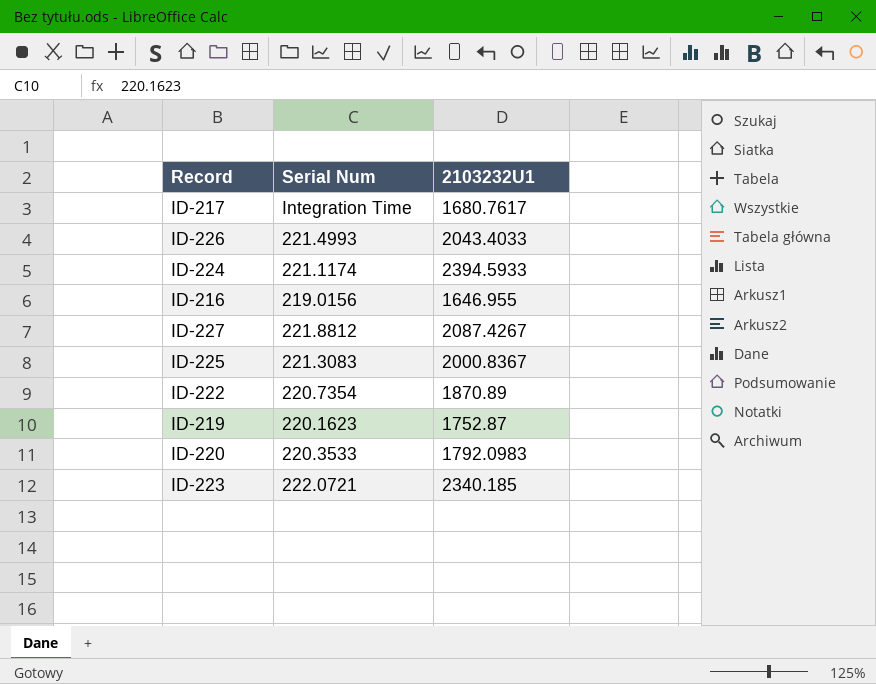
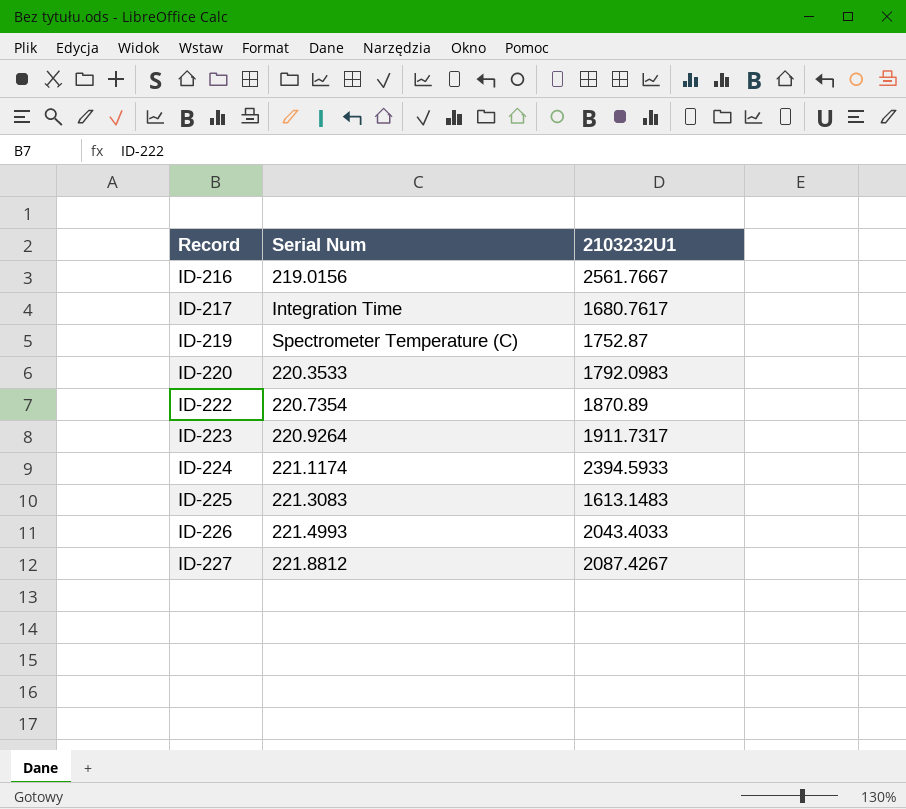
row order: none -> Record ascending
ID-216 | 2103232U1: 1646.955 -> 2561.7667
ID-219 | Serial Num: 220.1623 -> Spectrometer Temperature (C)
ID-223 | Serial Num: 222.0721 -> 220.9264
ID-223 | 2103232U1: 2340.185 -> 1911.7317
ID-225 | 2103232U1: 2000.8367 -> 1613.1483

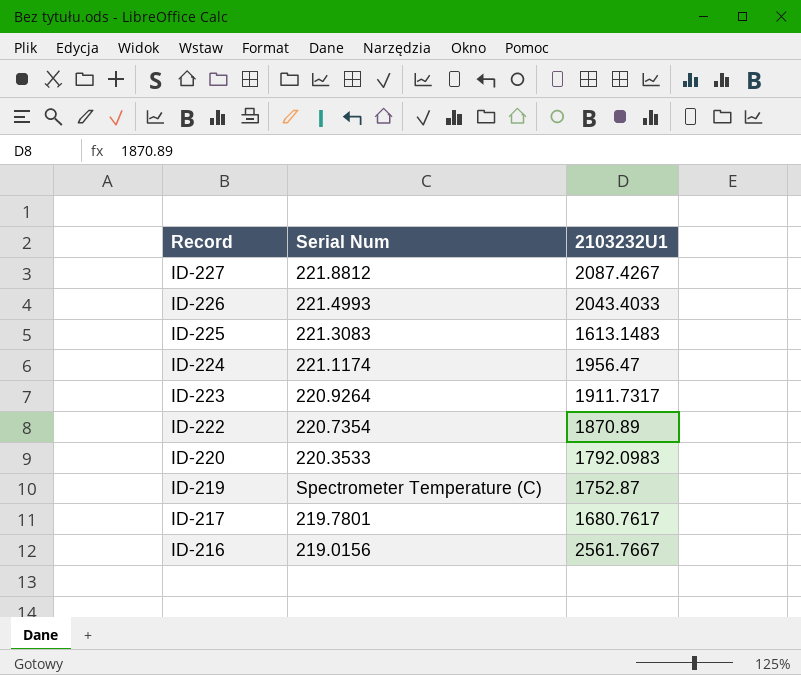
row order: Record ascending -> Record descending
ID-224 | 2103232U1: 2394.5933 -> 1956.47
ID-217 | Serial Num: Integration Time -> 219.7801

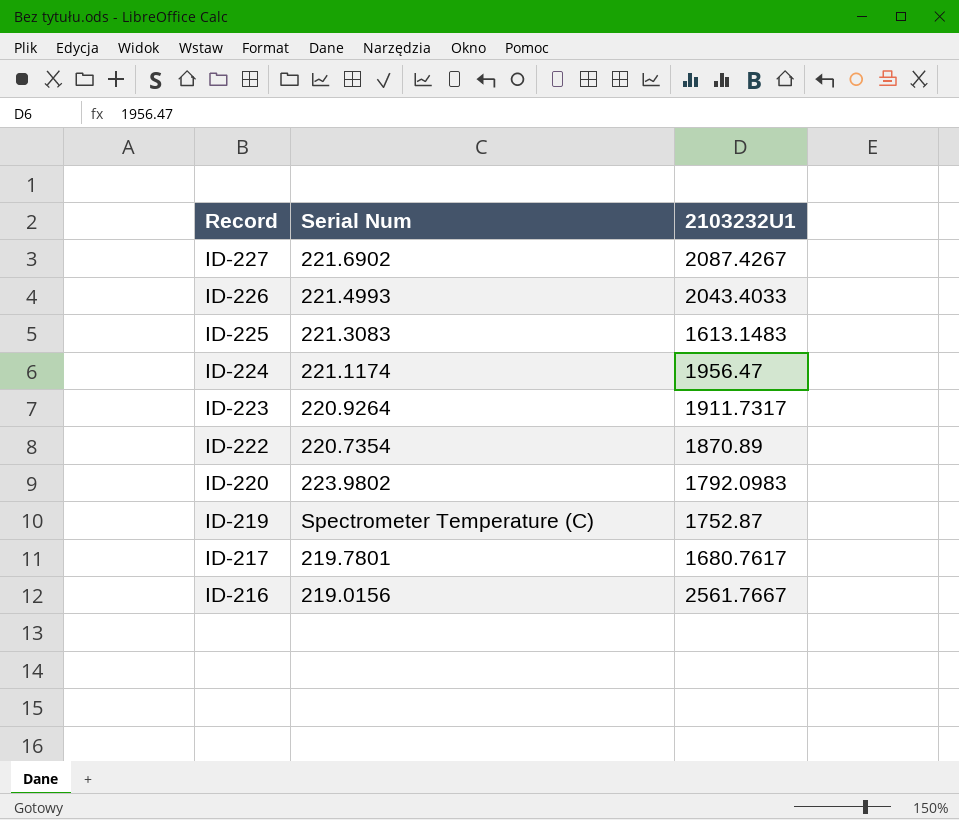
ID-227 | Serial Num: 221.8812 -> 221.6902
ID-220 | Serial Num: 220.3533 -> 223.9802

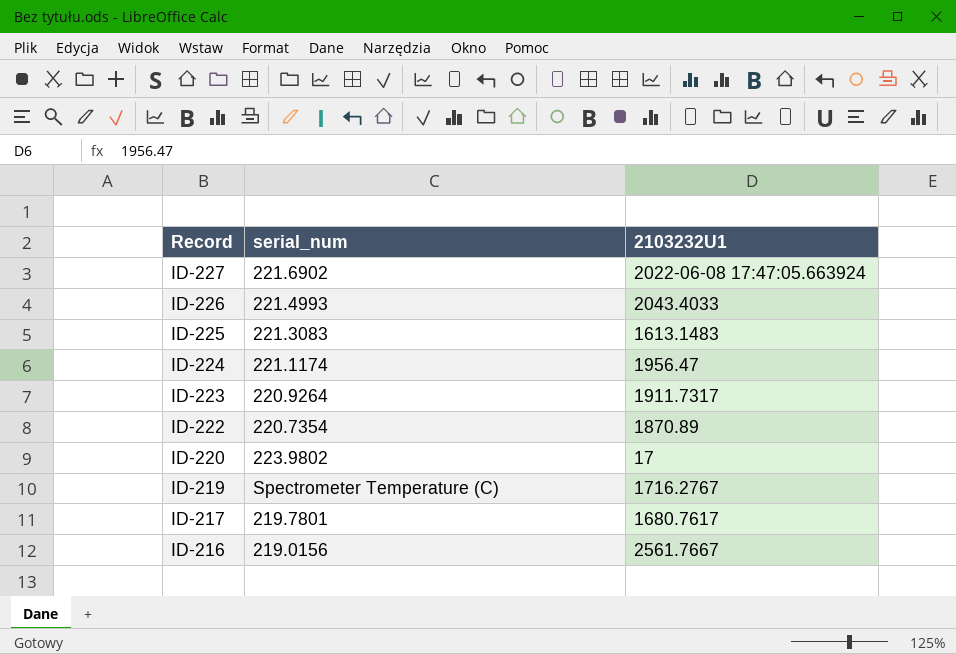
column name: Serial Num -> serial_num
ID-227 | 2103232U1: 2087.4267 -> 2022-06-08 17:47:05.663924
ID-220 | 2103232U1: 1792.0983 -> 17
ID-219 | 2103232U1: 1752.87 -> 1716.2767

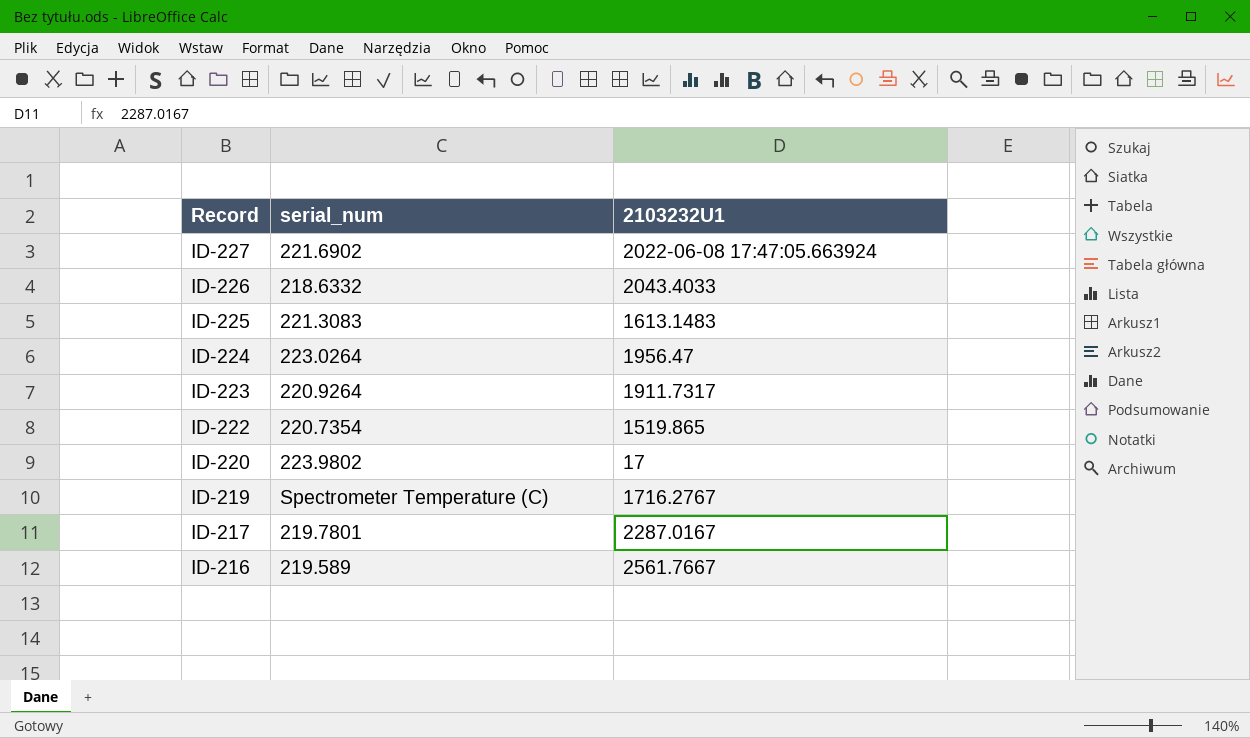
ID-226 | serial_num: 221.4993 -> 218.6332
ID-224 | serial_num: 221.1174 -> 223.0264
ID-222 | 2103232U1: 1870.89 -> 1519.865
ID-217 | 2103232U1: 1680.7617 -> 2287.0167
ID-216 | serial_num: 219.0156 -> 219.589

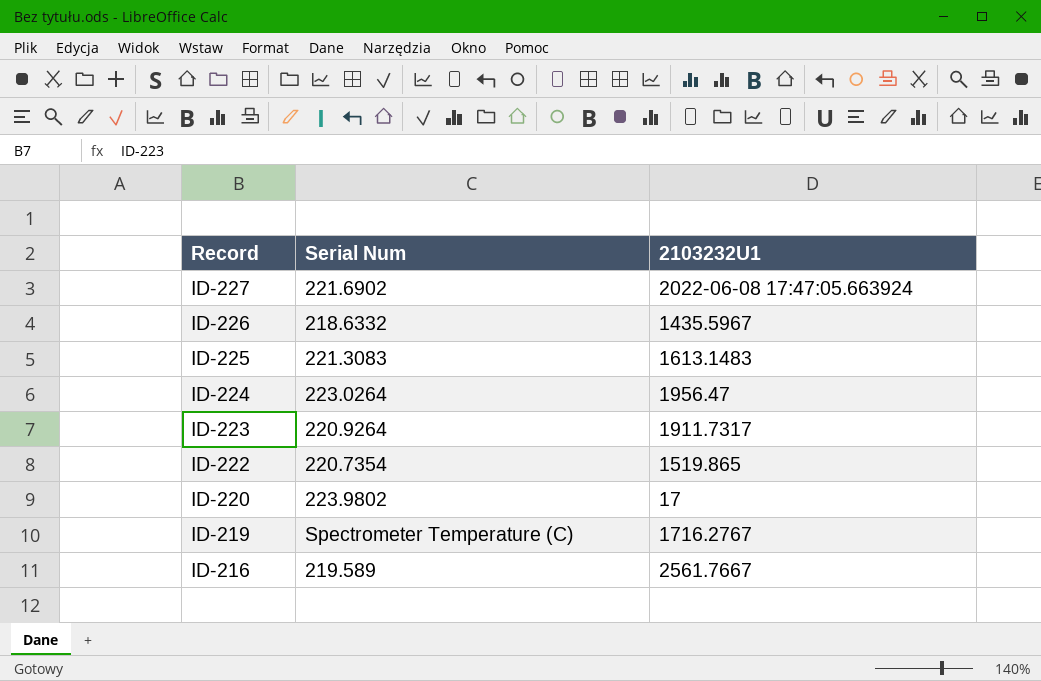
column name: serial_num -> Serial Num
row ID-217: 219.7801 | 2287.0167 -> none
ID-226 | 2103232U1: 2043.4033 -> 1435.5967

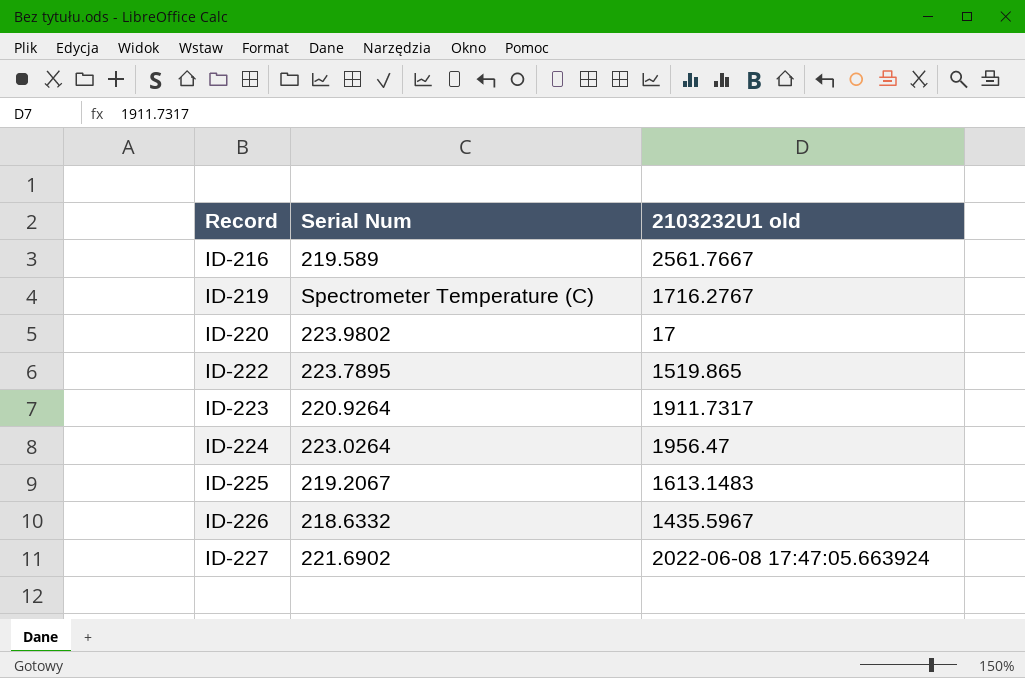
row order: Record descending -> Record ascending
column name: 2103232U1 -> 2103232U1 old
ID-222 | Serial Num: 220.7354 -> 223.7895
ID-225 | Serial Num: 221.3083 -> 219.2067

